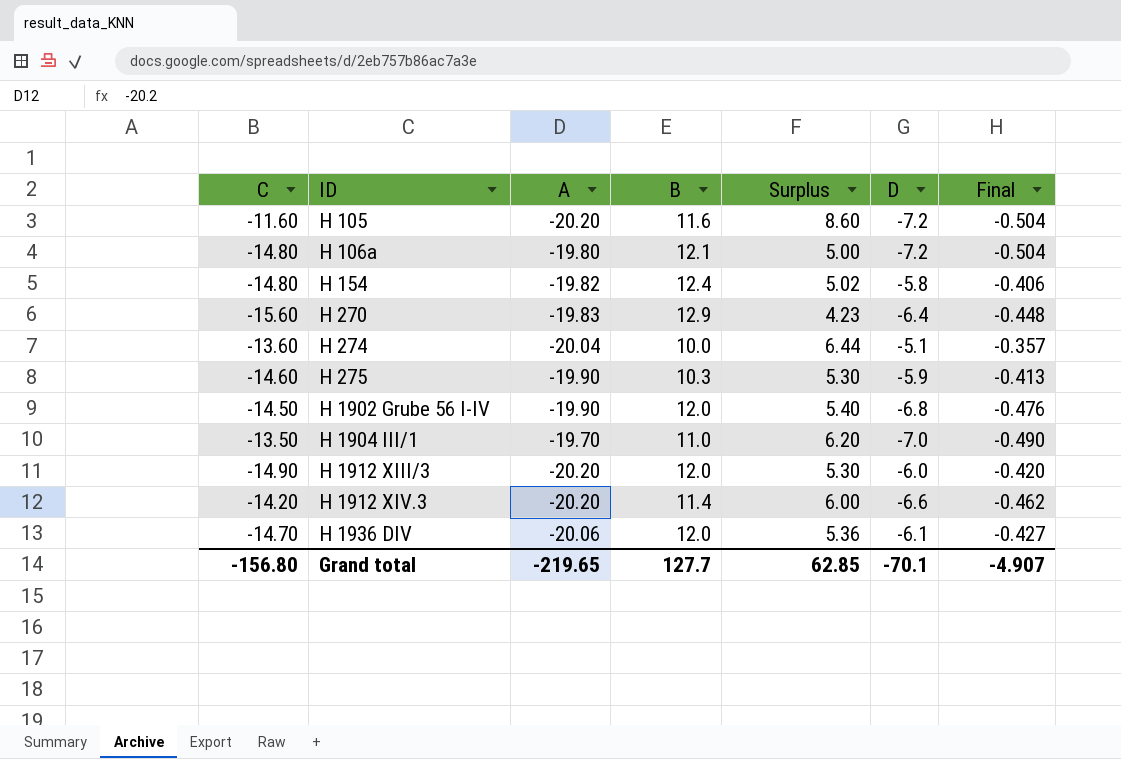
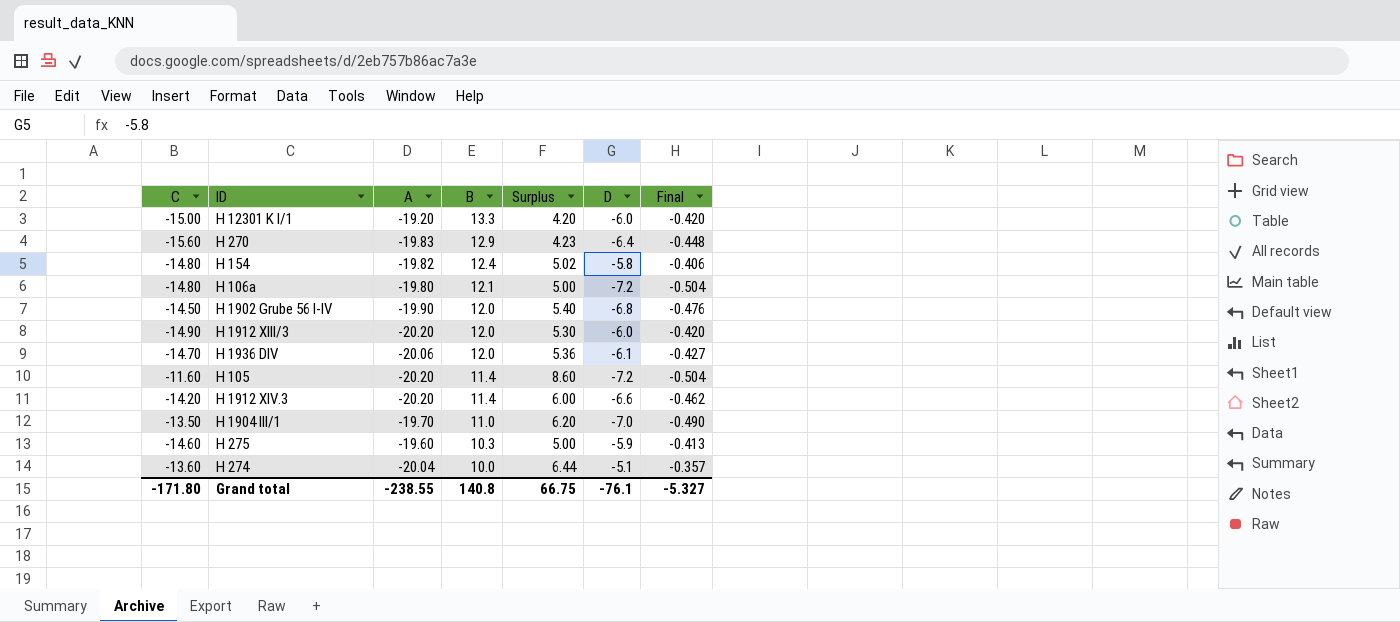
row order: ID ascending -> B descending
row H 12301 K I/1: none -> -15.00 | -19.20 | 13.3 | 4.20 | -6.0 | -0.420
H 105 | B: 11.6 -> 11.4
H 275 | A: -19.90 -> -19.60
H 275 | Surplus: 5.30 -> 5.00
Grand total | C: -156.80 -> -171.80
Grand total | A: -219.65 -> -238.55
Grand total | B: 127.7 -> 140.8
Grand total | Surplus: 62.85 -> 66.75
Grand total | D: -70.1 -> -76.1
Grand total | Final: -4.907 -> -5.327

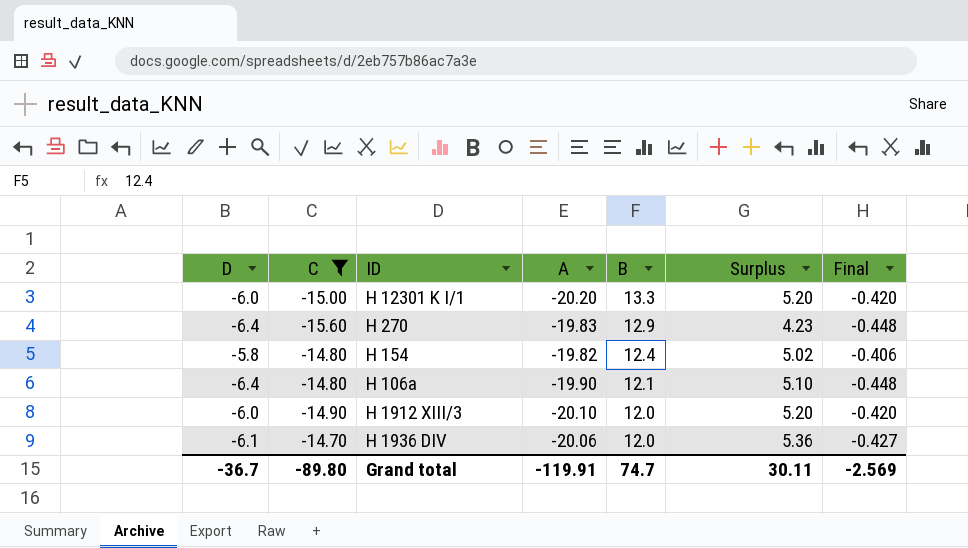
filter: none -> C <= -14.70
column D | position: 6 -> 1
H 12301 K I/1 | A: -19.20 -> -20.20
H 12301 K I/1 | Surplus: 4.20 -> 5.20
H 106a | D: -7.2 -> -6.4
H 106a | A: -19.80 -> -19.90
H 106a | Surplus: 5.00 -> 5.10
H 106a | Final: -0.504 -> -0.448
H 1912 XIII/3 | A: -20.20 -> -20.10
H 1912 XIII/3 | Surplus: 5.30 -> 5.20
Grand total | D: -76.1 -> -36.7
Grand total | C: -171.80 -> -89.80
Grand total | A: -238.55 -> -119.91
Grand total | B: 140.8 -> 74.7
Grand total | Surplus: 66.75 -> 30.11
Grand total | Final: -5.327 -> -2.569

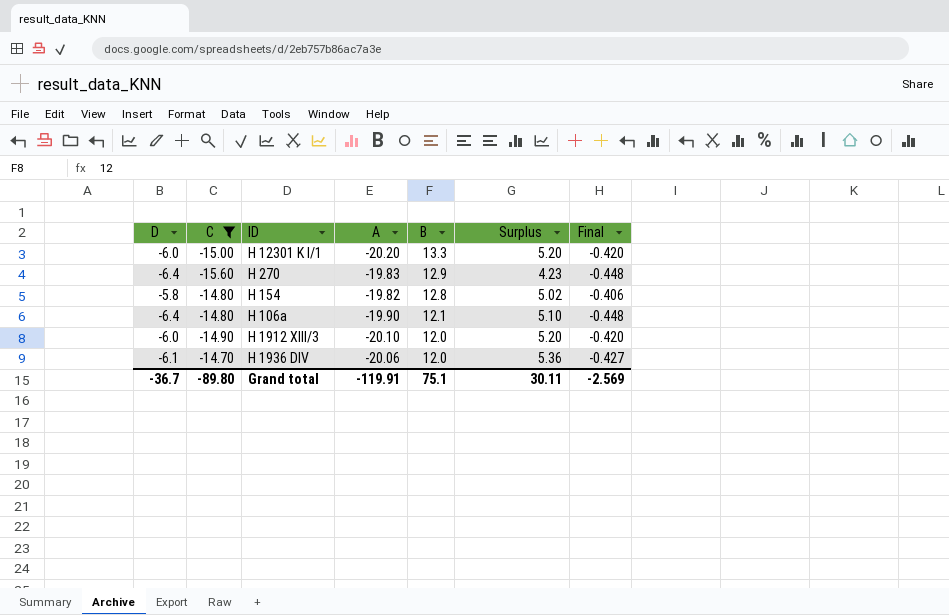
H 154 | B: 12.4 -> 12.8
Grand total | B: 74.7 -> 75.1

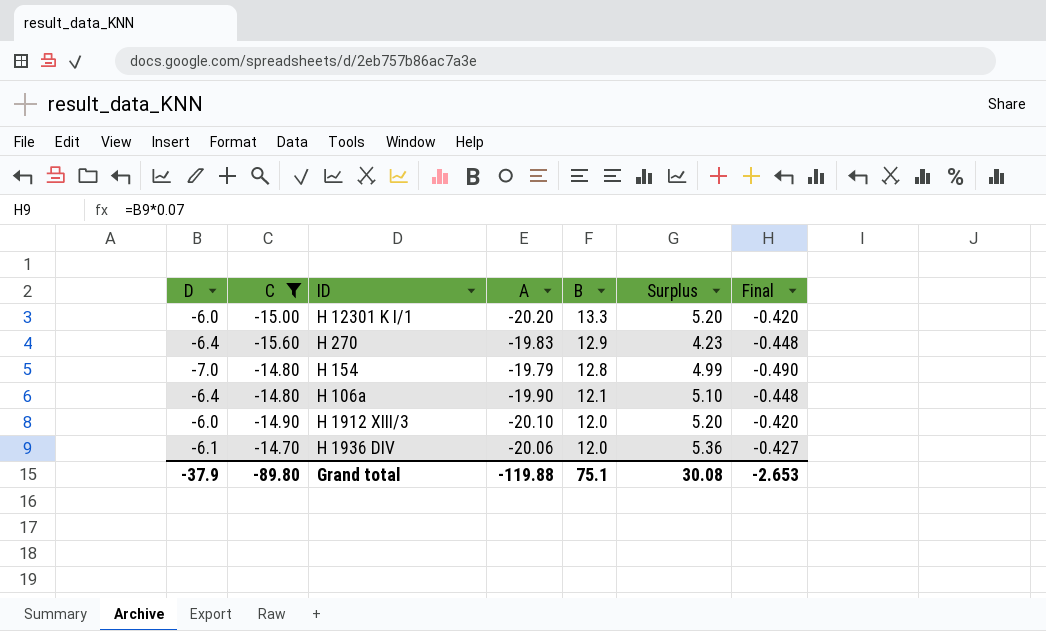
H 154 | D: -5.8 -> -7.0
H 154 | A: -19.82 -> -19.79
H 154 | Surplus: 5.02 -> 4.99
H 154 | Final: -0.406 -> -0.490
Grand total | D: -36.7 -> -37.9
Grand total | A: -119.91 -> -119.88
Grand total | Surplus: 30.11 -> 30.08
Grand total | Final: -2.569 -> -2.653

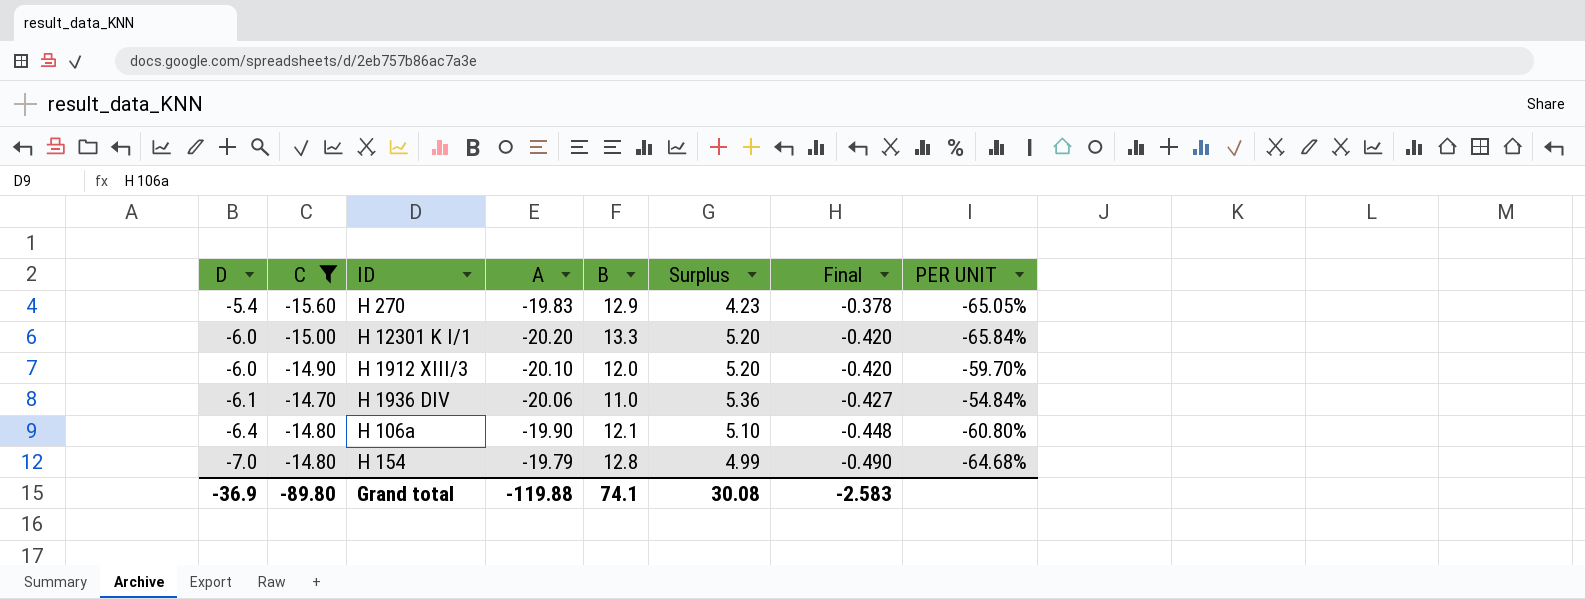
row order: B descending -> D descending
column PER UNIT | formula: none -> [B] / [A]
H 270 | D: -6.4 -> -5.4
H 270 | Final: -0.448 -> -0.378
H 1936 DIV | B: 12.0 -> 11.0
Grand total | D: -37.9 -> -36.9
Grand total | B: 75.1 -> 74.1
Grand total | Final: -2.653 -> -2.583

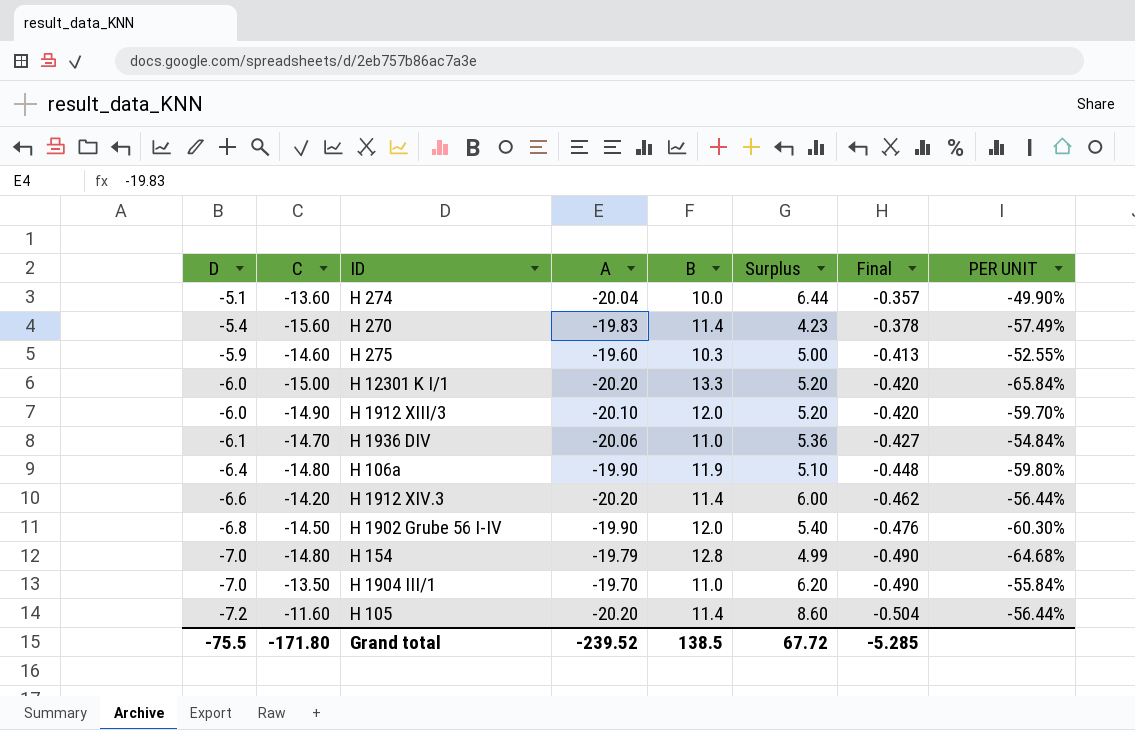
filter: C <= -14.70 -> none
H 270 | B: 12.9 -> 11.4
H 270 | PER UNIT: -65.05% -> -57.49%
H 106a | B: 12.1 -> 11.9
H 106a | PER UNIT: -60.80% -> -59.80%
Grand total | D: -36.9 -> -75.5
Grand total | C: -89.80 -> -171.80
Grand total | A: -119.88 -> -239.52
Grand total | B: 74.1 -> 138.5
Grand total | Surplus: 30.08 -> 67.72
Grand total | Final: -2.583 -> -5.285

